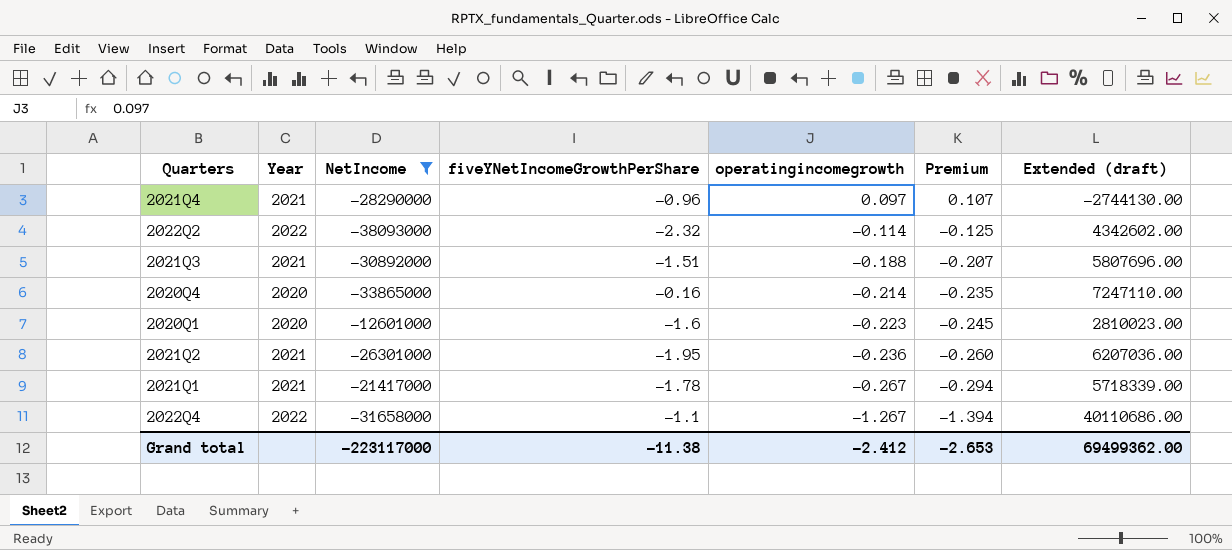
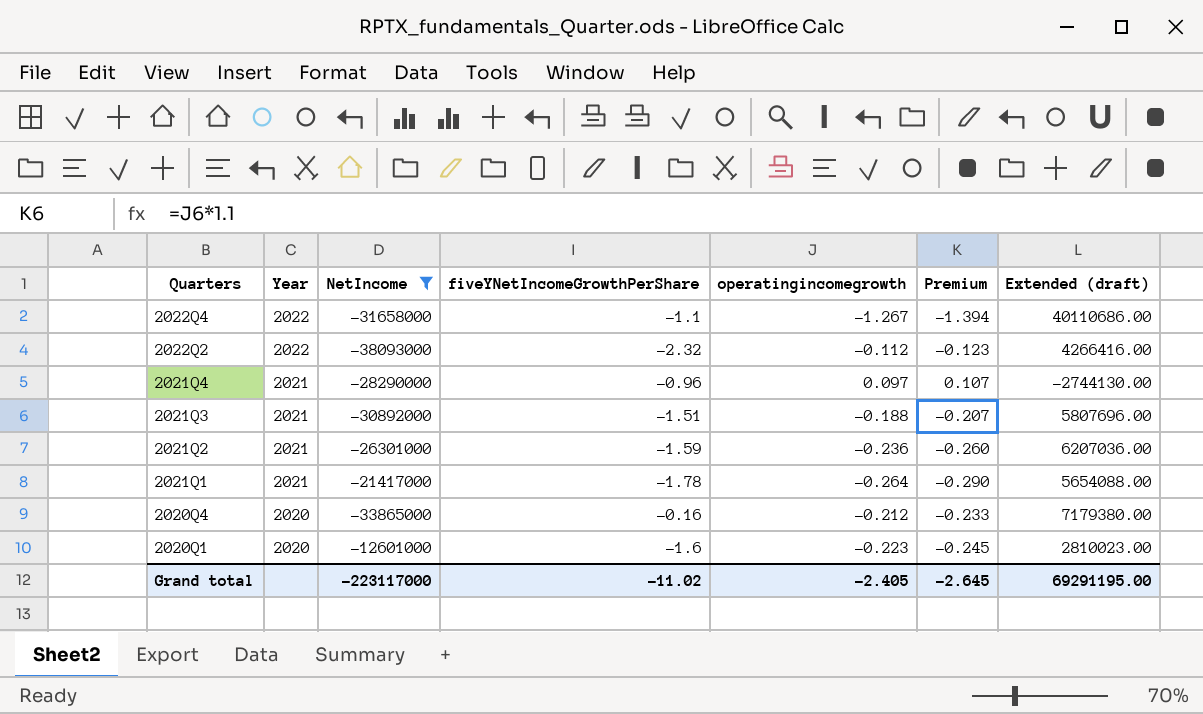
row order: operatingincomegrowth descending -> Quarters descending
2022Q2 | operatingincomegrowth: -0.114 -> -0.112
2022Q2 | Premium: -0.125 -> -0.123
2022Q2 | Extended (draft): 4342602.00 -> 4266416.00
2021Q2 | fiveYNetIncomeGrowthPerShare: -1.95 -> -1.59
2021Q1 | operatingincomegrowth: -0.267 -> -0.264
2021Q1 | Premium: -0.294 -> -0.290
2021Q1 | Extended (draft): 5718339.00 -> 5654088.00
2020Q4 | operatingincomegrowth: -0.214 -> -0.212
2020Q4 | Premium: -0.235 -> -0.233
2020Q4 | Extended (draft): 7247110.00 -> 7179380.00
Grand total | fiveYNetIncomeGrowthPerShare: -11.38 -> -11.02
Grand total | operatingincomegrowth: -2.412 -> -2.405
Grand total | Premium: -2.653 -> -2.645
Grand total | Extended (draft): 69499362.00 -> 69291195.00

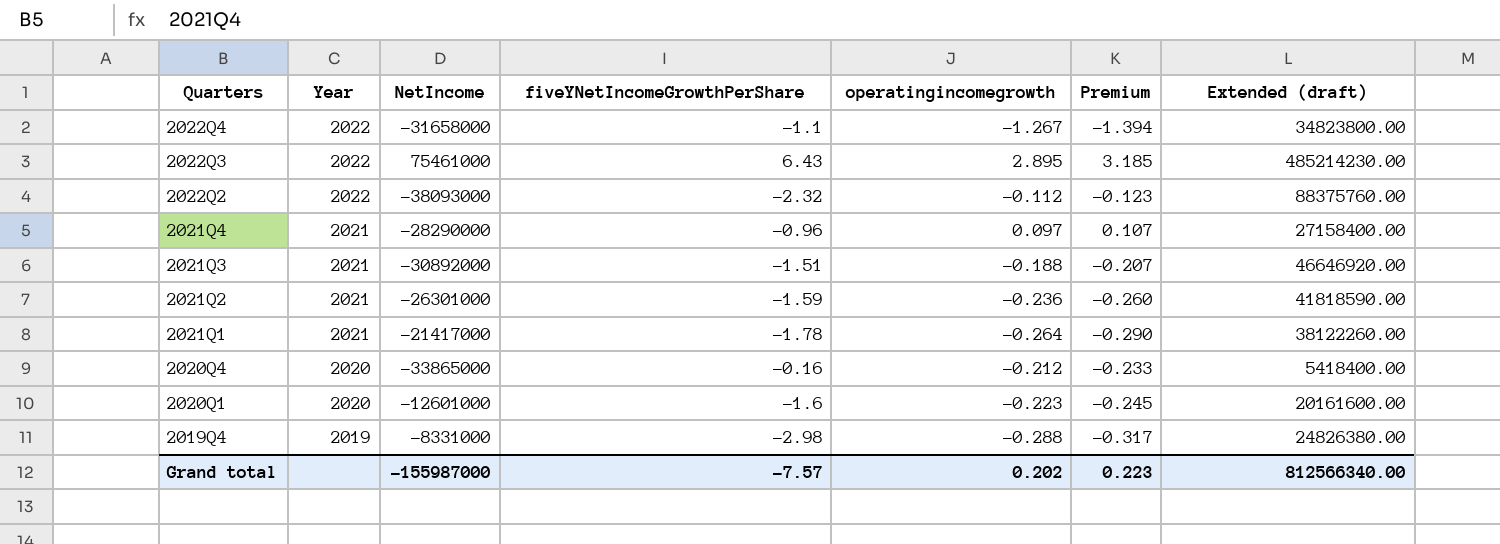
filter: NetIncome <= -12601000 -> none
column Extended (draft) | formula: [NetIncome] * [operatingincomegrowth] -> [NetIncome] * [fiveYNetIncomeGrowthPerShare]
Grand total | NetIncome: -223117000 -> -155987000
Grand total | fiveYNetIncomeGrowthPerShare: -11.02 -> -7.57
Grand total | operatingincomegrowth: -2.405 -> 0.202
Grand total | Premium: -2.645 -> 0.223
Grand total | Extended (draft): 69291195.00 -> 812566340.00

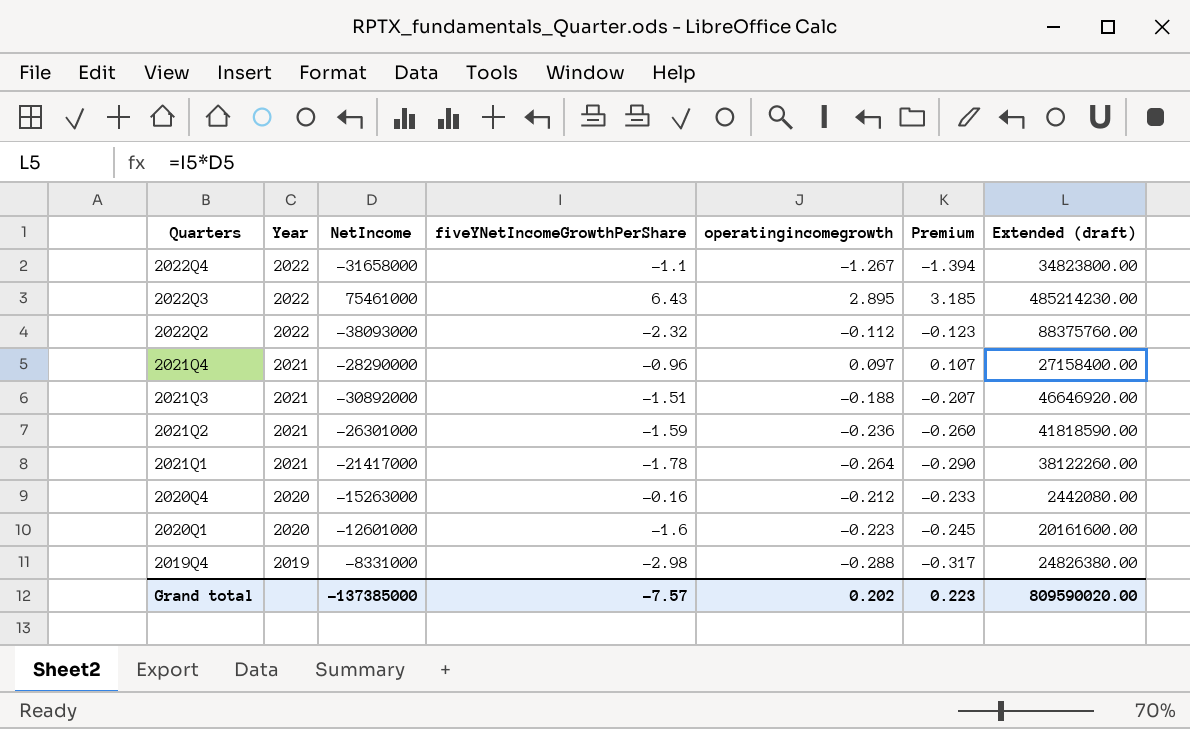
2020Q4 | NetIncome: -33865000 -> -15263000
2020Q4 | Extended (draft): 5418400.00 -> 2442080.00
Grand total | NetIncome: -155987000 -> -137385000
Grand total | Extended (draft): 812566340.00 -> 809590020.00

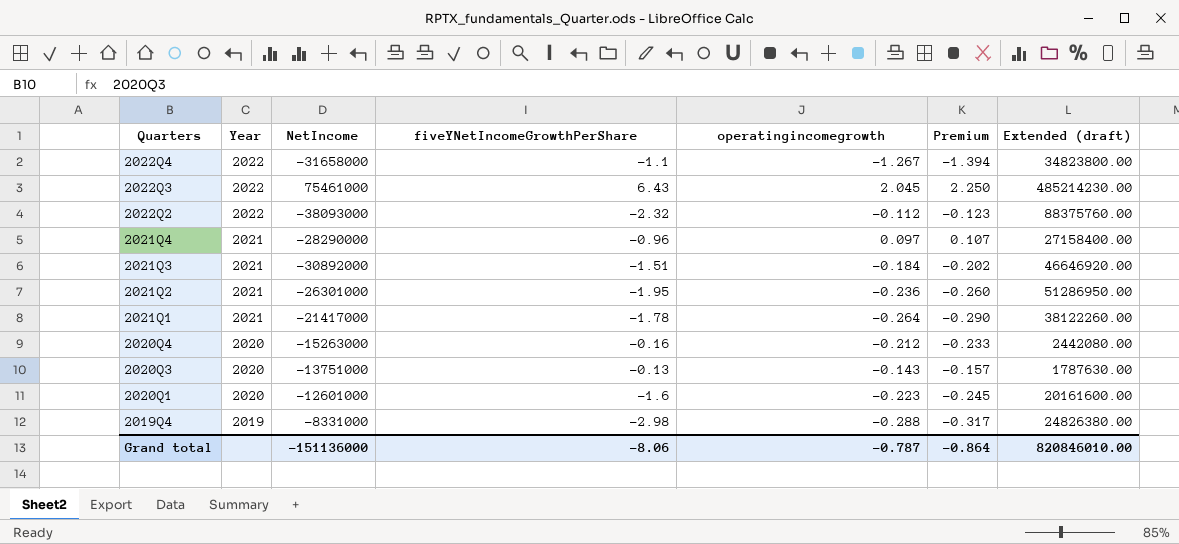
2022Q3 | operatingincomegrowth: 2.895 -> 2.045
2022Q3 | Premium: 3.185 -> 2.250
2021Q3 | operatingincomegrowth: -0.188 -> -0.184
2021Q3 | Premium: -0.207 -> -0.202
2021Q2 | fiveYNetIncomeGrowthPerShare: -1.59 -> -1.95
2021Q2 | Extended (draft): 41818590.00 -> 51286950.00
row 2020Q3: none -> 2020 | -13751000 | -0.13 | -0.143 | -0.157 | 1787630.00
Grand total | NetIncome: -137385000 -> -151136000
Grand total | fiveYNetIncomeGrowthPerShare: -7.57 -> -8.06
Grand total | operatingincomegrowth: 0.202 -> -0.787
Grand total | Premium: 0.223 -> -0.864
Grand total | Extended (draft): 809590020.00 -> 820846010.00

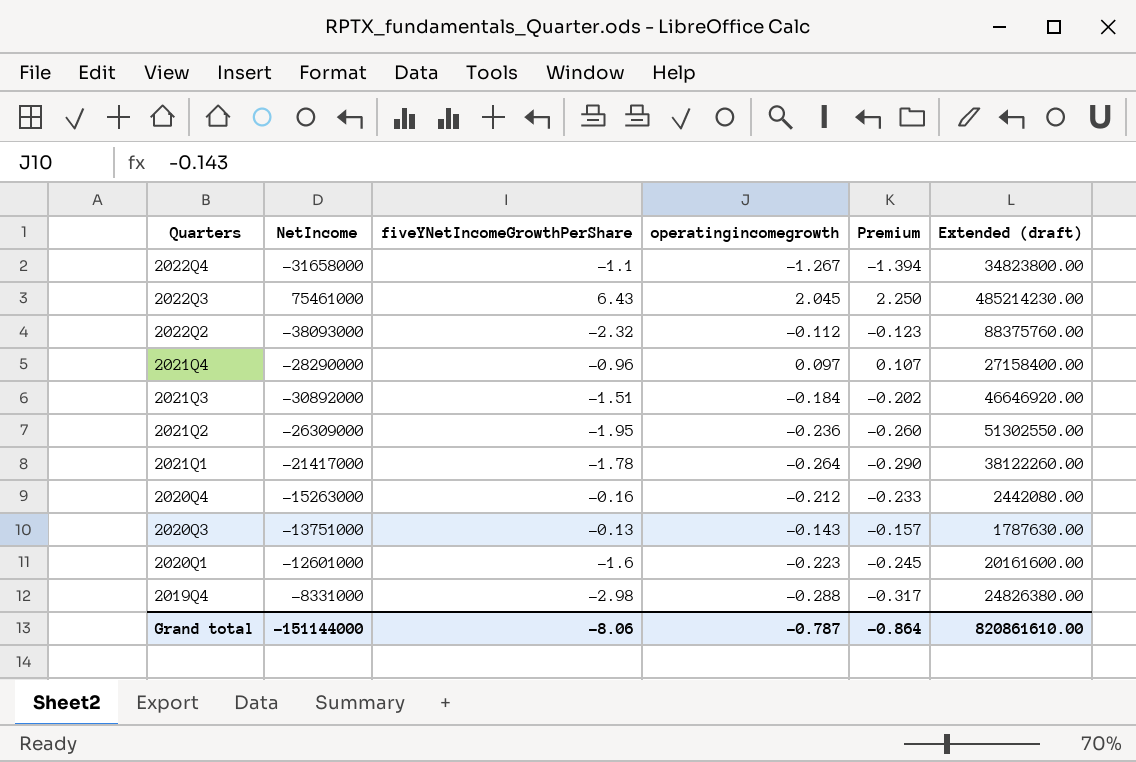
column Year | position: 2 -> none
2021Q2 | NetIncome: -26301000 -> -26309000
2021Q2 | Extended (draft): 51286950.00 -> 51302550.00
Grand total | NetIncome: -151136000 -> -151144000
Grand total | Extended (draft): 820846010.00 -> 820861610.00

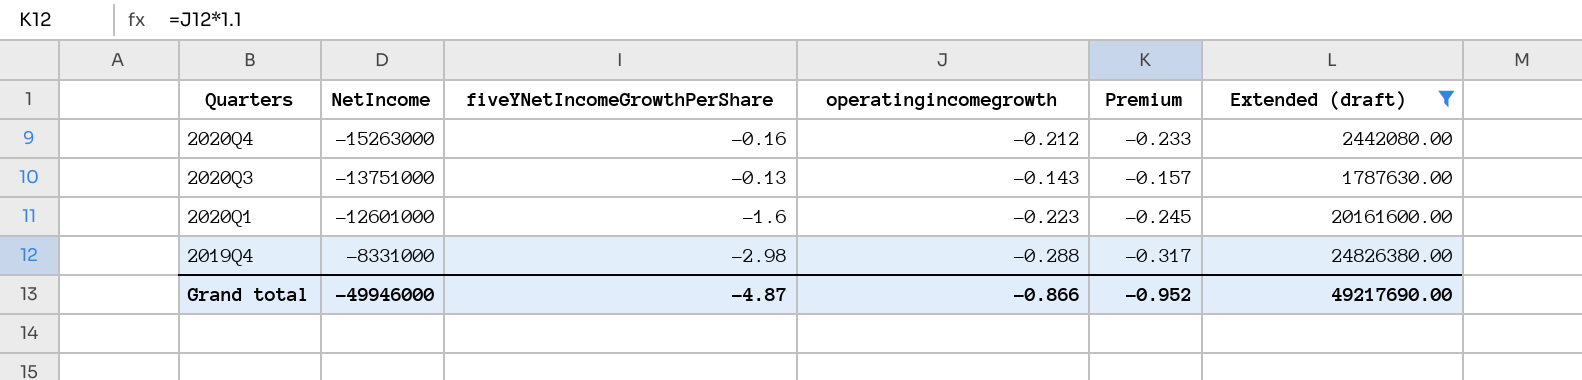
filter: none -> Extended (draft) <= 24826380.00
Grand total | NetIncome: -151144000 -> -49946000
Grand total | fiveYNetIncomeGrowthPerShare: -8.06 -> -4.87
Grand total | operatingincomegrowth: -0.787 -> -0.866
Grand total | Premium: -0.864 -> -0.952
Grand total | Extended (draft): 820861610.00 -> 49217690.00

